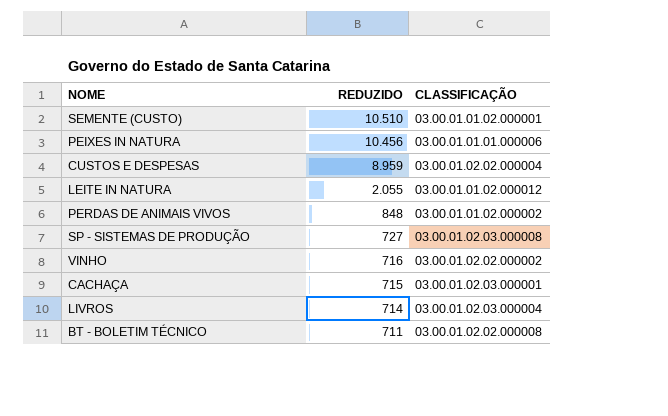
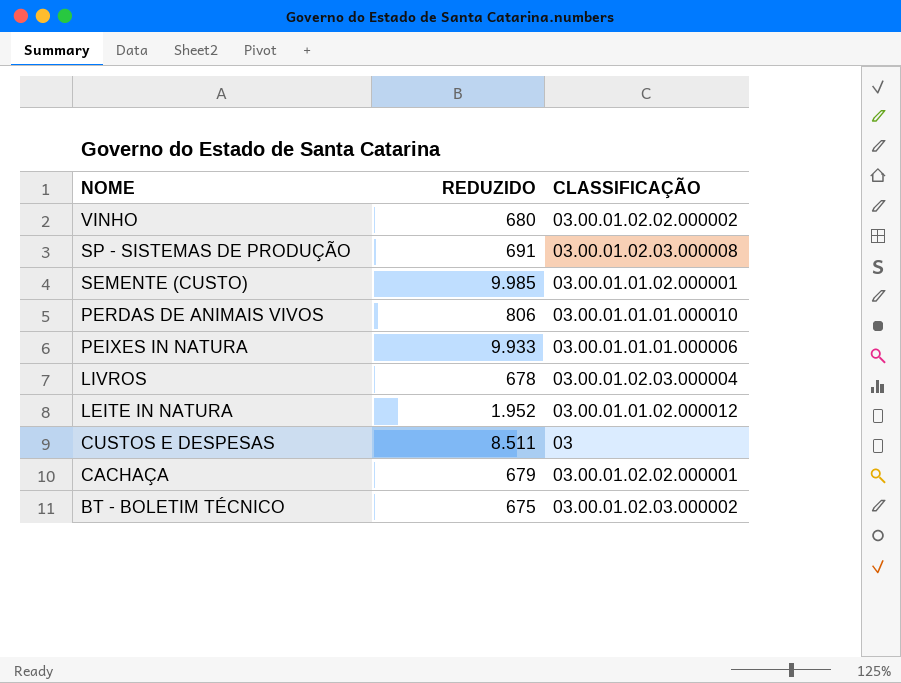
row order: REDUZIDO descending -> NOME descending
VINHO | REDUZIDO: 716 -> 680
SP - SISTEMAS DE PRODUÇÃO | REDUZIDO: 727 -> 691
SEMENTE (CUSTO) | REDUZIDO: 10.510 -> 9.985
PERDAS DE ANIMAIS VIVOS | REDUZIDO: 848 -> 806
PERDAS DE ANIMAIS VIVOS | CLASSIFICAÇÃO: 03.00.01.01.02.000002 -> 03.00.01.01.01.000010
PEIXES IN NATURA | REDUZIDO: 10.456 -> 9.933
LIVROS | REDUZIDO: 714 -> 678
LEITE IN NATURA | REDUZIDO: 2.055 -> 1.952
CUSTOS E DESPESAS | REDUZIDO: 8.959 -> 8.511
CUSTOS E DESPESAS | CLASSIFICAÇÃO: 03.00.01.02.02.000004 -> 03
CACHAÇA | REDUZIDO: 715 -> 679
CACHAÇA | CLASSIFICAÇÃO: 03.00.01.02.03.000001 -> 03.00.01.02.02.000001
BT - BOLETIM TÉCNICO | REDUZIDO: 711 -> 675
BT - BOLETIM TÉCNICO | CLASSIFICAÇÃO: 03.00.01.02.02.000008 -> 03.00.01.02.03.000002

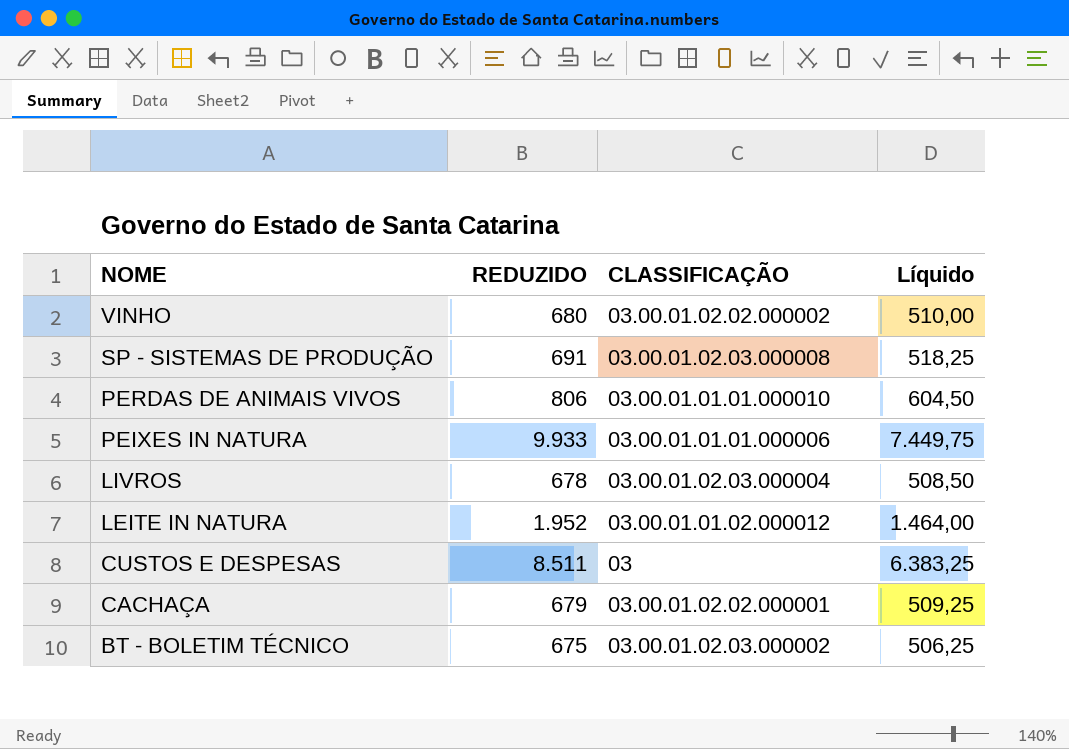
column Líquido | formula: none -> [REDUZIDO] * 0,75
row SEMENTE (CUSTO): 9.985 | 03.00.01.01.02.000001 -> none

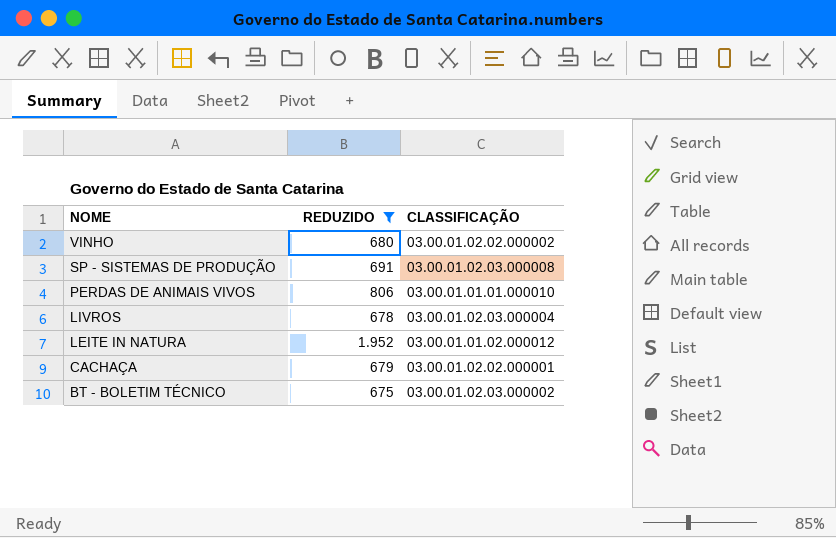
filter: none -> REDUZIDO <= 1.952
column Líquido | formula: [REDUZIDO] * 0,75 -> none

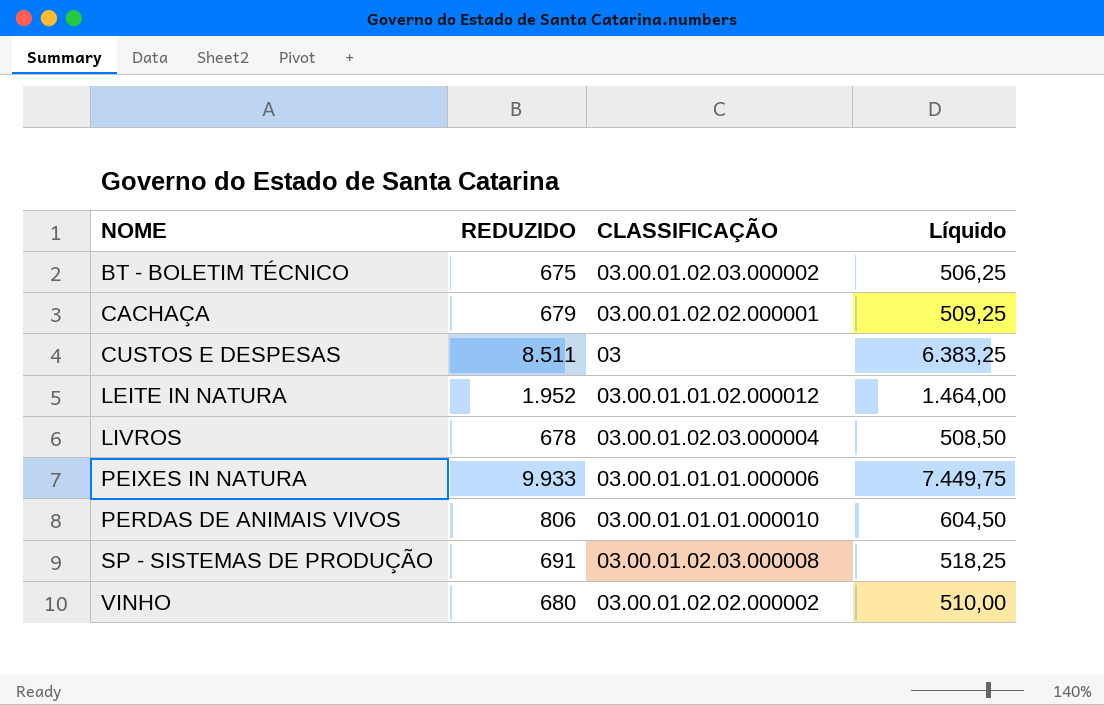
filter: REDUZIDO <= 1.952 -> none
row order: NOME descending -> NOME ascending
column Líquido | formula: none -> [REDUZIDO] * 0,75

